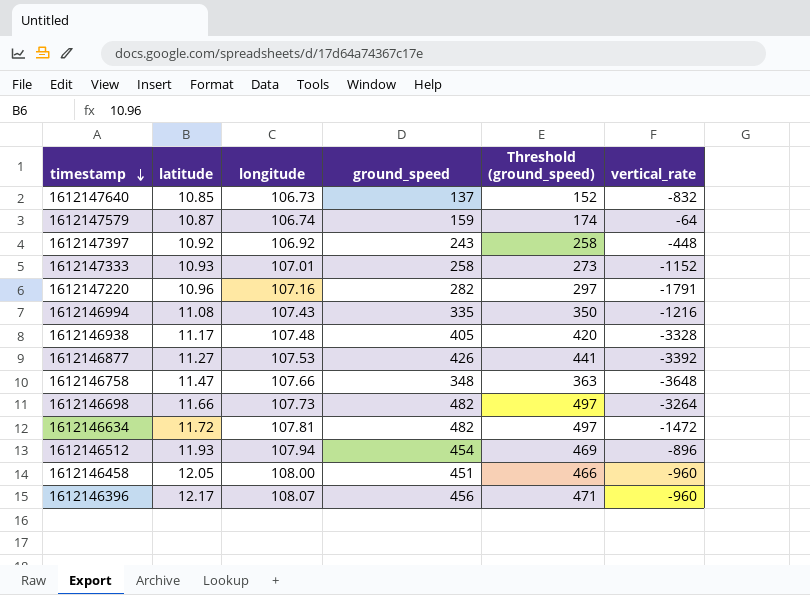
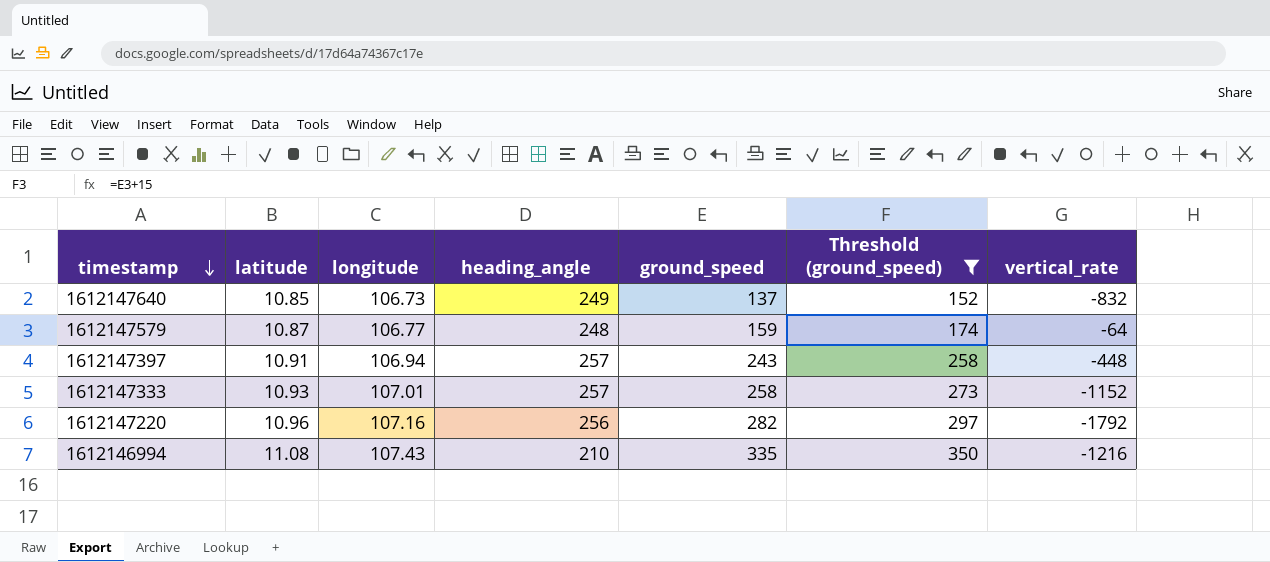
filter: none -> Threshold (ground_speed) <= 350
column heading_angle | position: none -> 4
1612147579 | longitude: 106.74 -> 106.77
1612147397 | latitude: 10.92 -> 10.91
1612147397 | longitude: 106.92 -> 106.94
1612147220 | vertical_rate: -1791 -> -1792

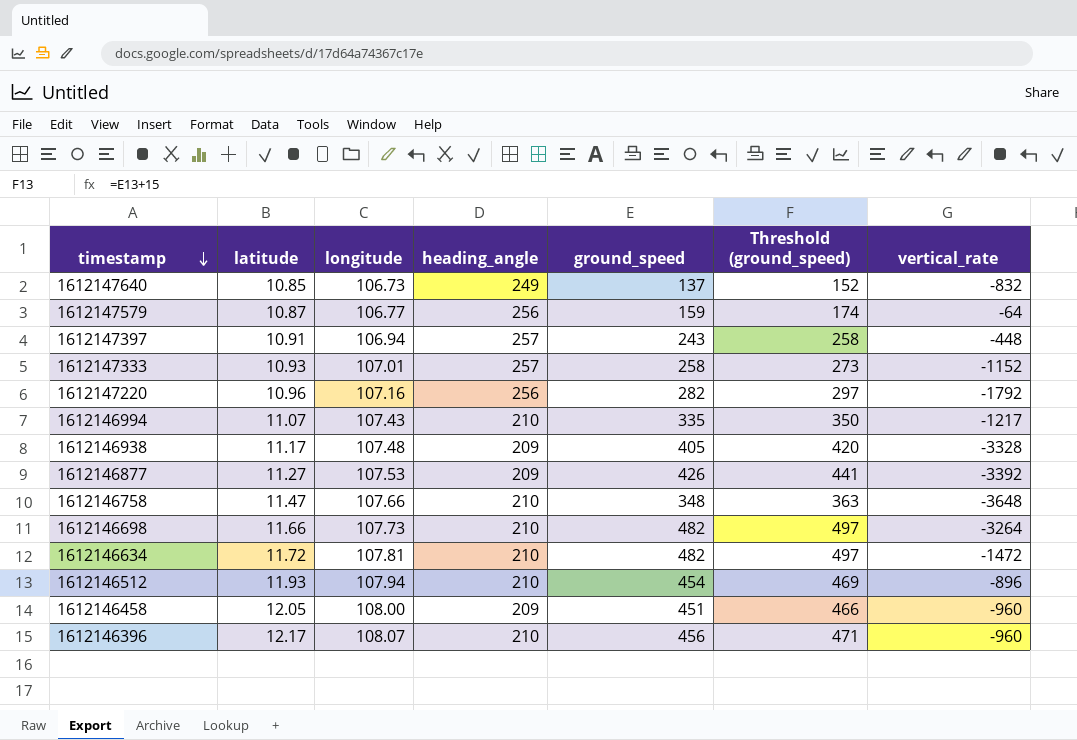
filter: Threshold (ground_speed) <= 350 -> none
1612147579 | heading_angle: 248 -> 256
1612146994 | latitude: 11.08 -> 11.07
1612146994 | vertical_rate: -1216 -> -1217

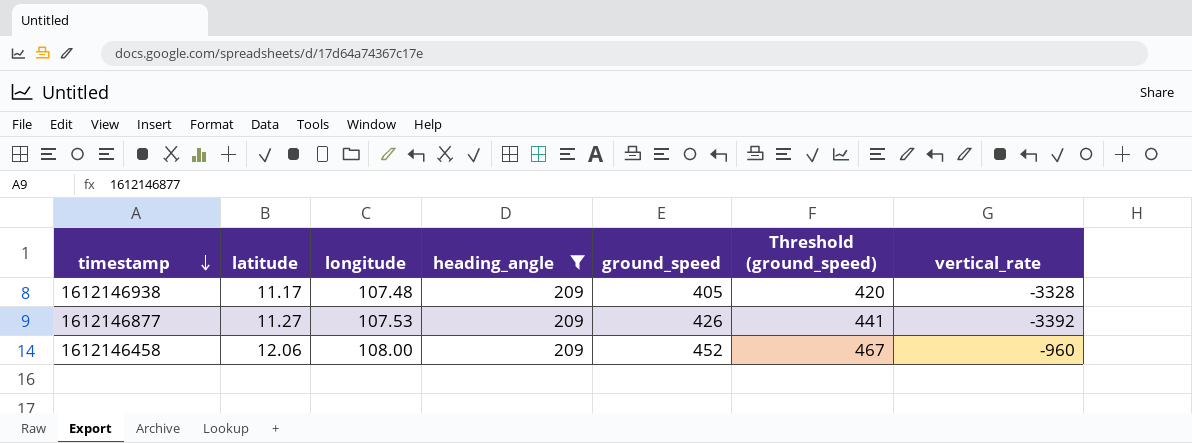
filter: none -> heading_angle = 209
1612146458 | latitude: 12.05 -> 12.06
1612146458 | ground_speed: 451 -> 452
1612146458 | Threshold (ground_speed): 466 -> 467

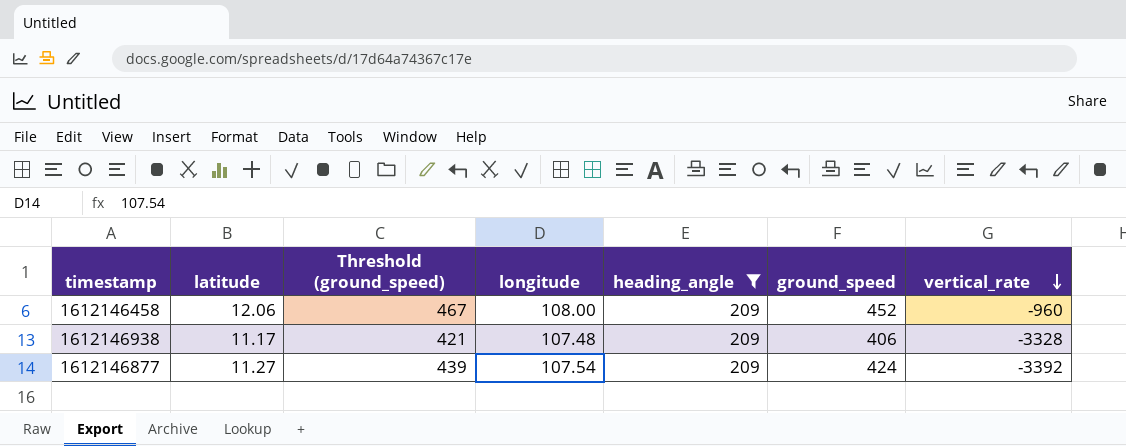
row order: timestamp descending -> vertical_rate descending
column Threshold (ground_speed) | position: 6 -> 3
1612146938 | Threshold (ground_speed): 420 -> 421
1612146938 | ground_speed: 405 -> 406
1612146877 | Threshold (ground_speed): 441 -> 439
1612146877 | longitude: 107.53 -> 107.54
1612146877 | ground_speed: 426 -> 424

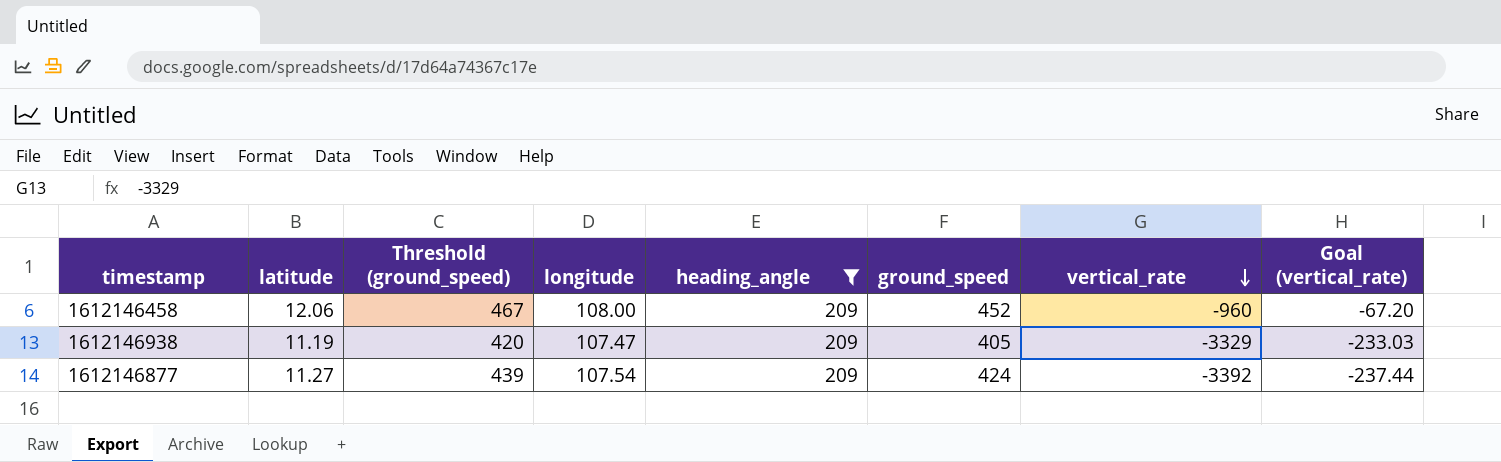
column Goal (vertical_rate) | formula: none -> [vertical_rate] * 0.07
1612146938 | latitude: 11.17 -> 11.19
1612146938 | Threshold (ground_speed): 421 -> 420
1612146938 | longitude: 107.48 -> 107.47
1612146938 | ground_speed: 406 -> 405
1612146938 | vertical_rate: -3328 -> -3329

